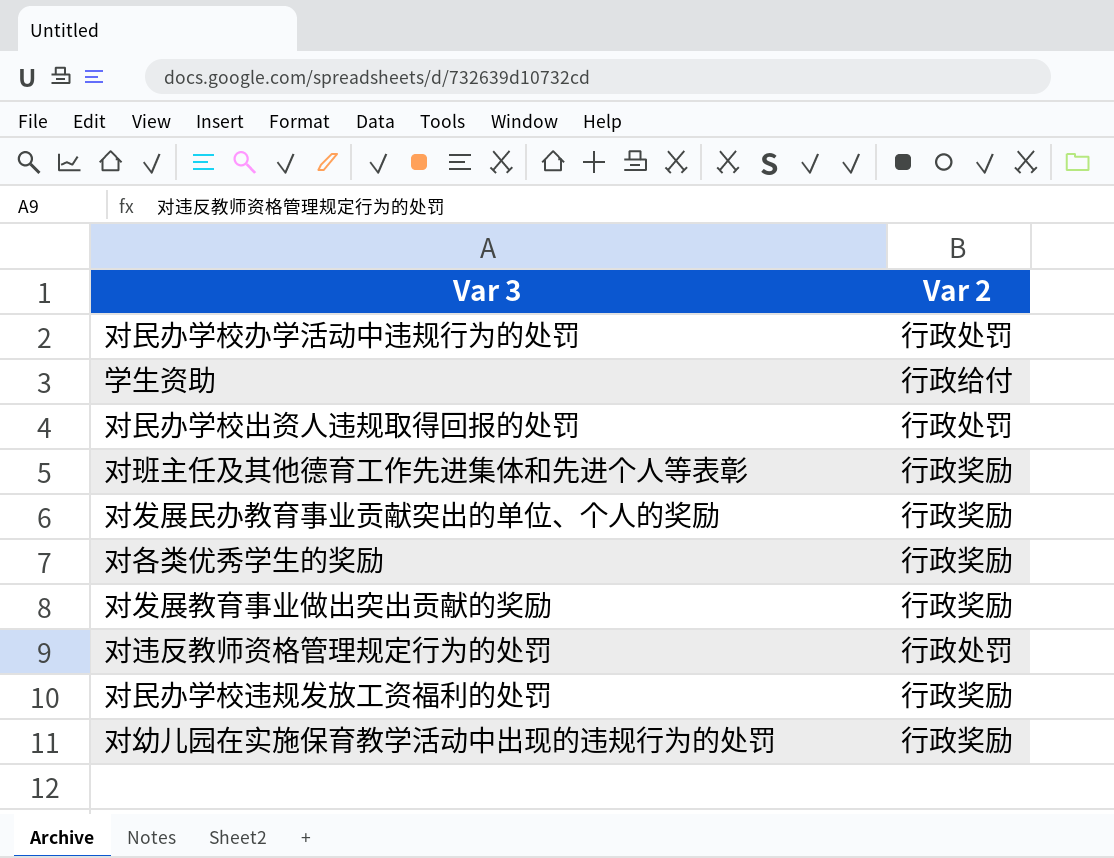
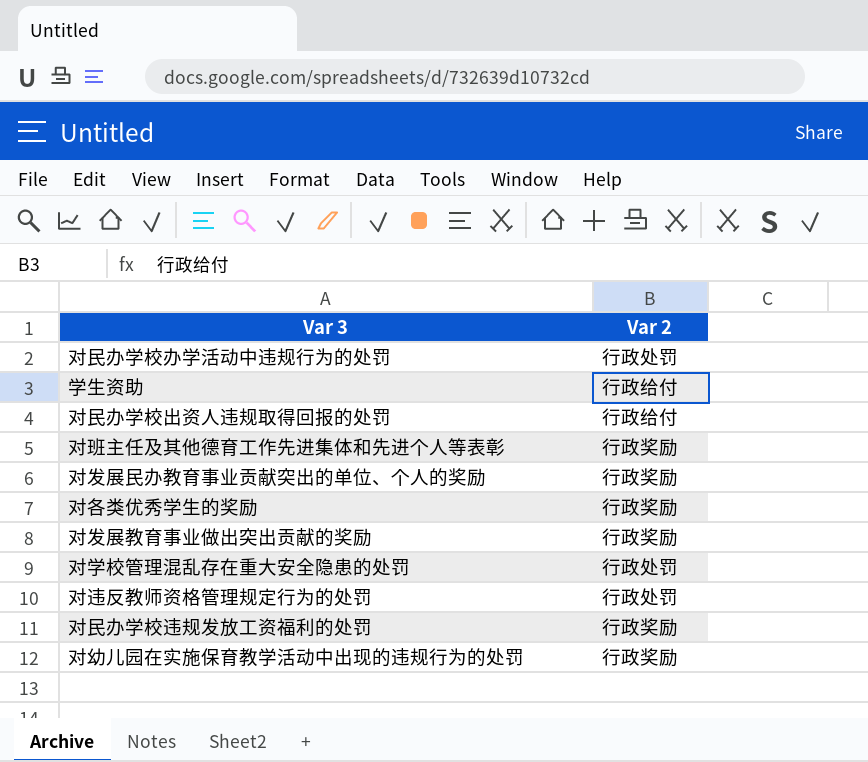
对民办学校出资人违规取得回报的处罚 | Var 2: 行政处罚 -> 行政给付
row 对学校管理混乱存在重大安全隐患的处罚: none -> 行政处罚

